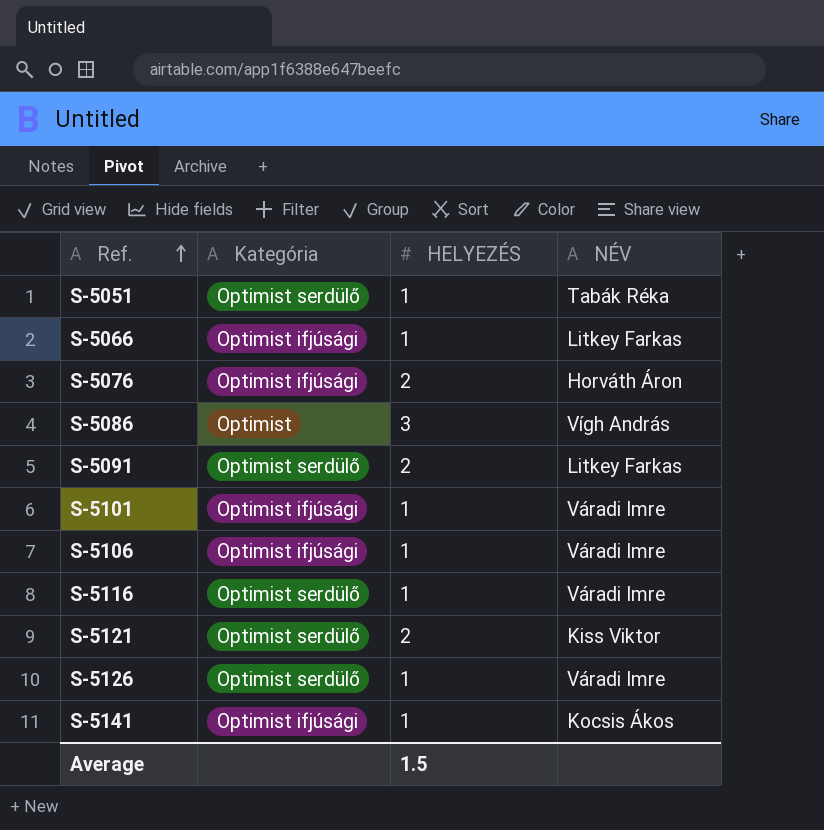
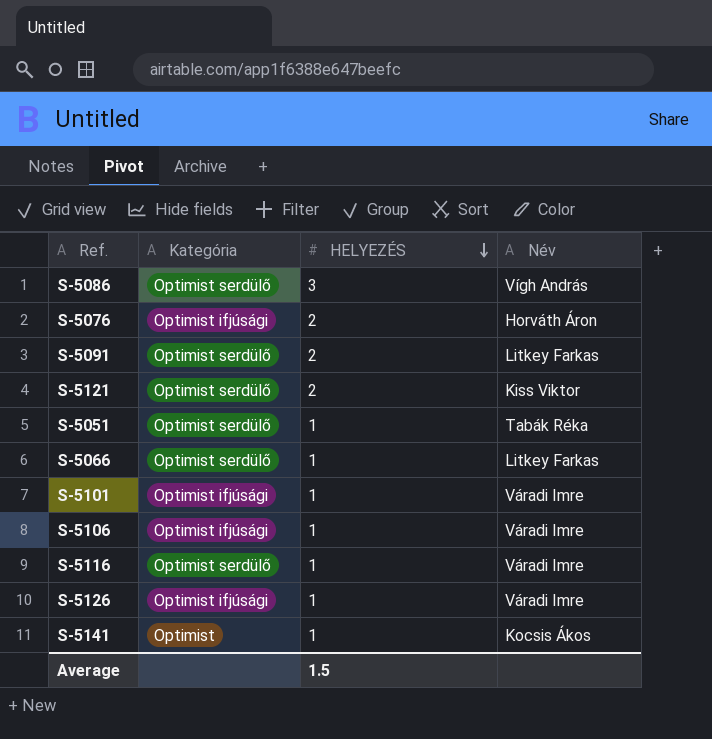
row order: Ref. ascending -> HELYEZÉS descending
column name: NÉV -> Név
S-5086 | Kategória: Optimist -> Optimist serdülő
S-5066 | Kategória: Optimist ifjúsági -> Optimist serdülő
S-5126 | Kategória: Optimist serdülő -> Optimist ifjúsági
S-5141 | Kategória: Optimist ifjúsági -> Optimist

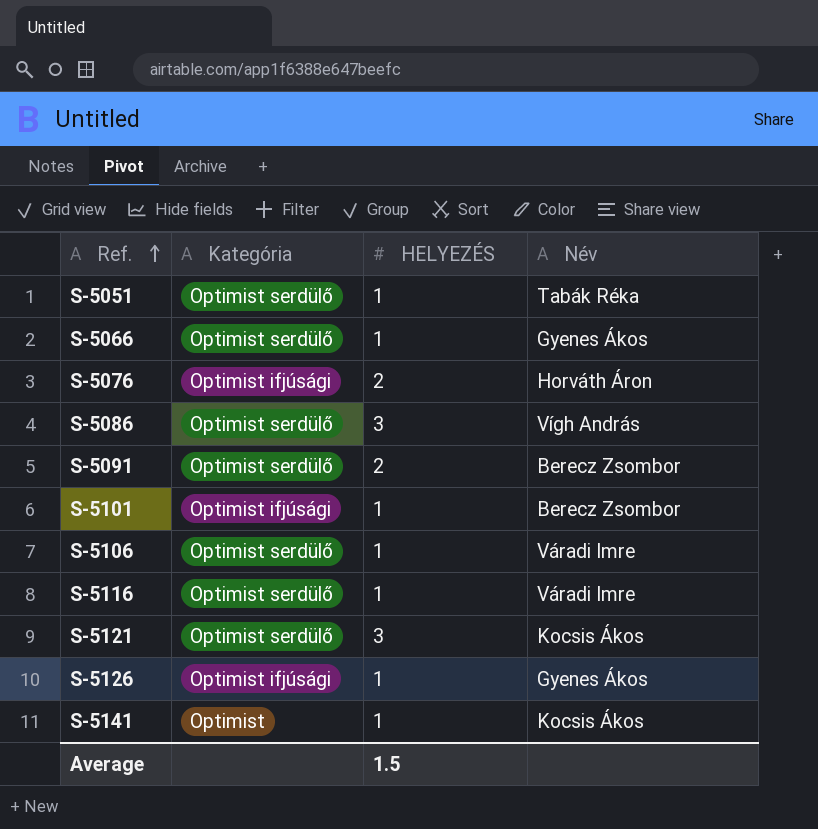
row order: HELYEZÉS descending -> Ref. ascending
S-5066 | Név: Litkey Farkas -> Gyenes Ákos
S-5091 | Név: Litkey Farkas -> Berecz Zsombor
S-5101 | Név: Váradi Imre -> Berecz Zsombor
S-5106 | Kategória: Optimist ifjúsági -> Optimist serdülő
S-5121 | HELYEZÉS: 2 -> 3
S-5121 | Név: Kiss Viktor -> Kocsis Ákos
S-5126 | Név: Váradi Imre -> Gyenes Ákos

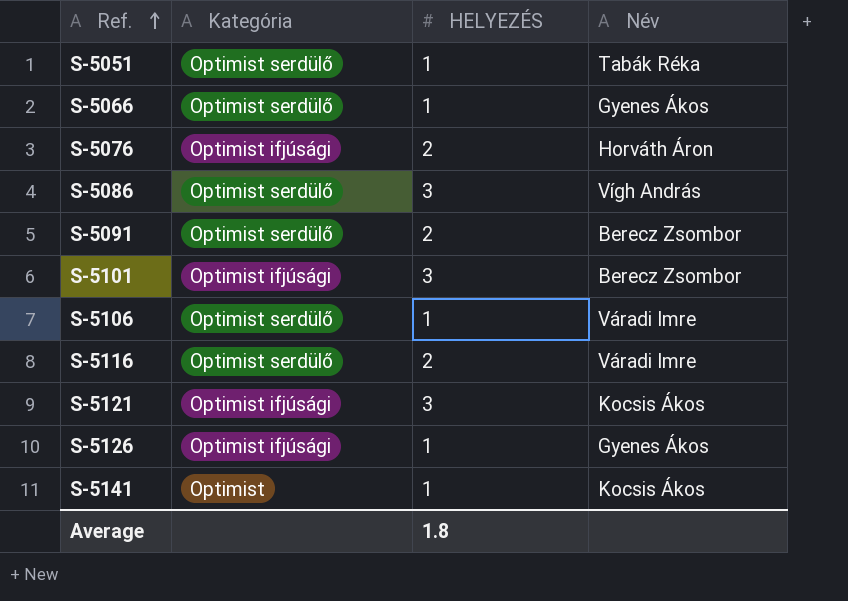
S-5101 | HELYEZÉS: 1 -> 3
S-5116 | HELYEZÉS: 1 -> 2
S-5121 | Kategória: Optimist serdülő -> Optimist ifjúsági
Average | HELYEZÉS: 1.5 -> 1.8

